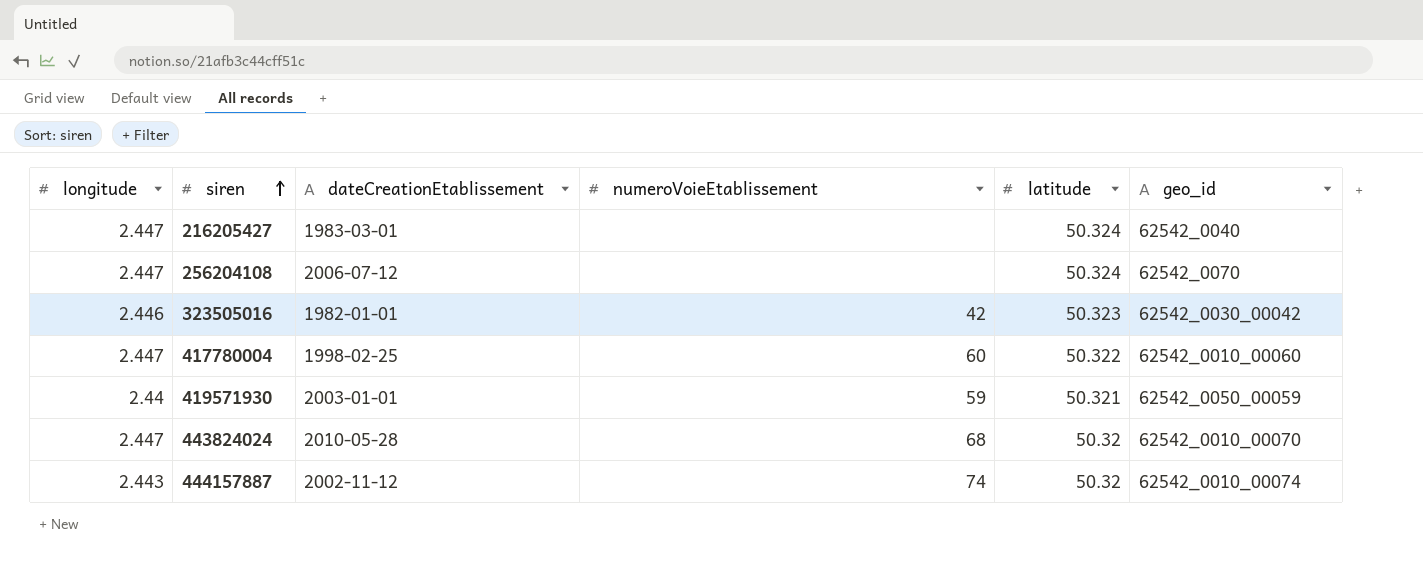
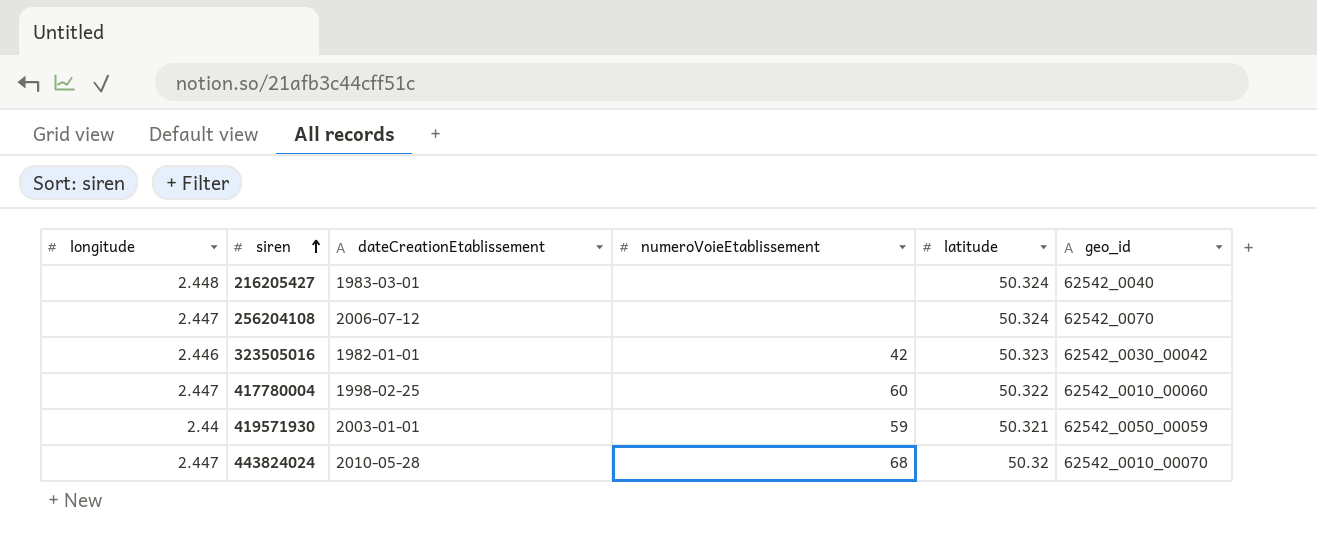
row 444157887: 2.443 | 2002-11-12 | 74 | 50.32 | 62542_0010_00074 -> none
216205427 | longitude: 2.447 -> 2.448

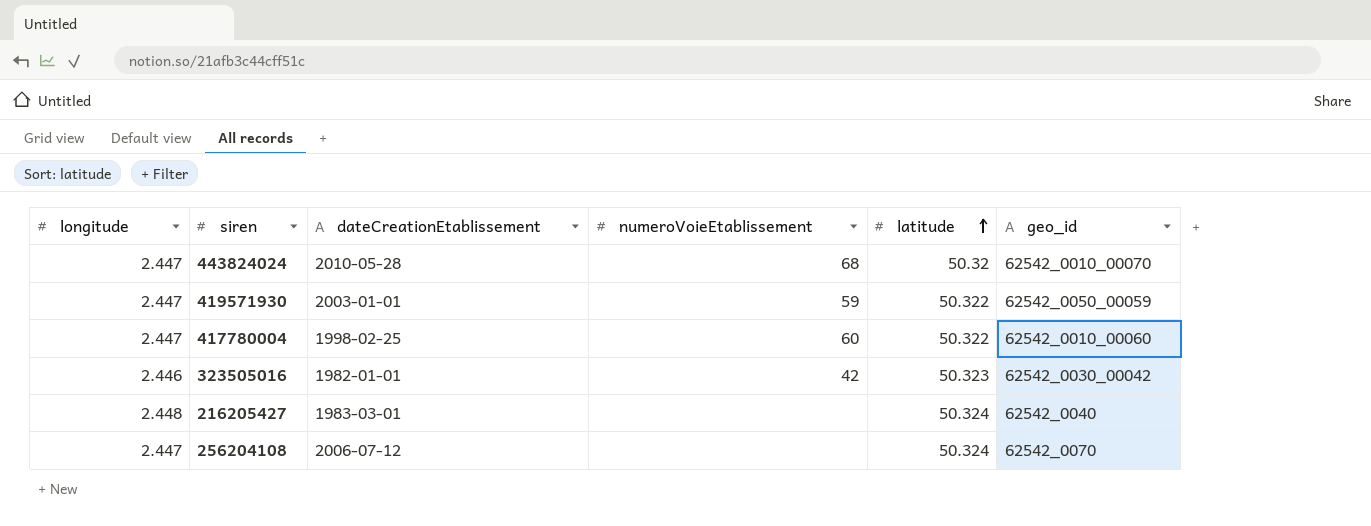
row order: siren ascending -> latitude ascending
419571930 | longitude: 2.44 -> 2.447
419571930 | latitude: 50.321 -> 50.322

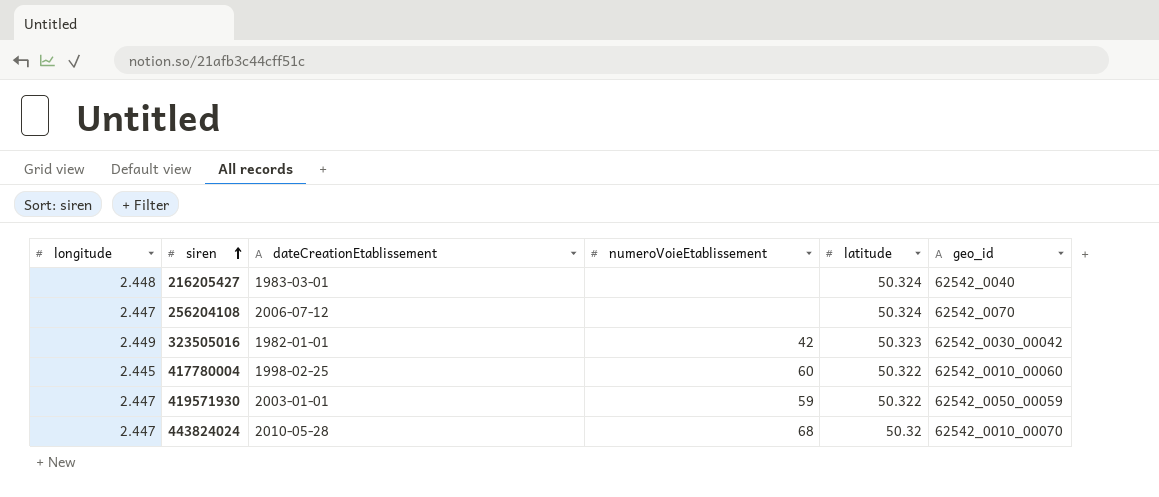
row order: latitude ascending -> siren ascending
323505016 | longitude: 2.446 -> 2.449
417780004 | longitude: 2.447 -> 2.445

